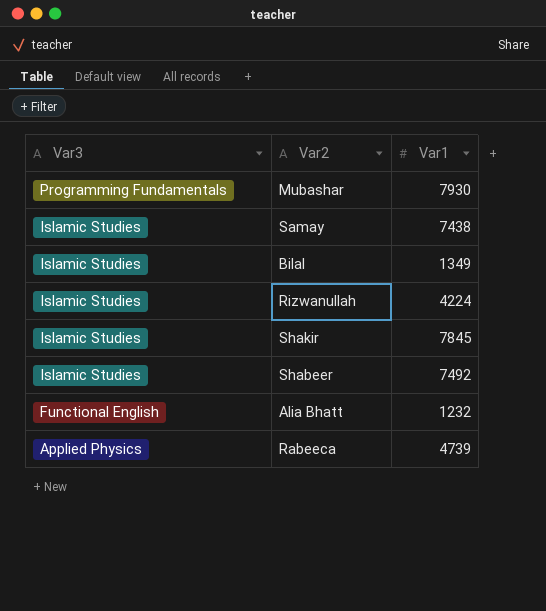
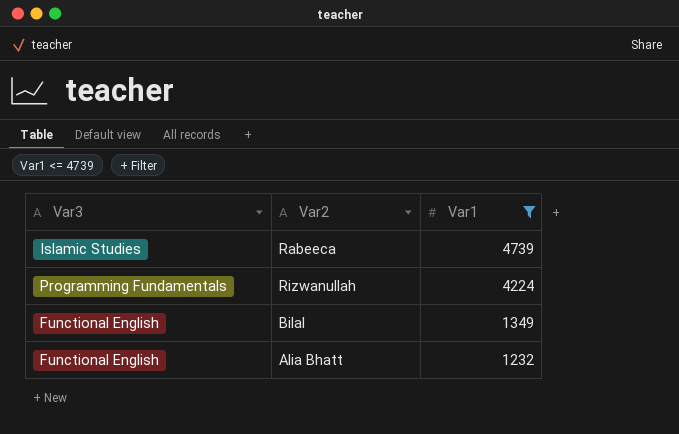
filter: none -> Var1 <= 4739
row order: Var3 descending -> Var1 descending
Rabeeca | Var3: Applied Physics -> Islamic Studies
Rizwanullah | Var3: Islamic Studies -> Programming Fundamentals
Bilal | Var3: Islamic Studies -> Functional English

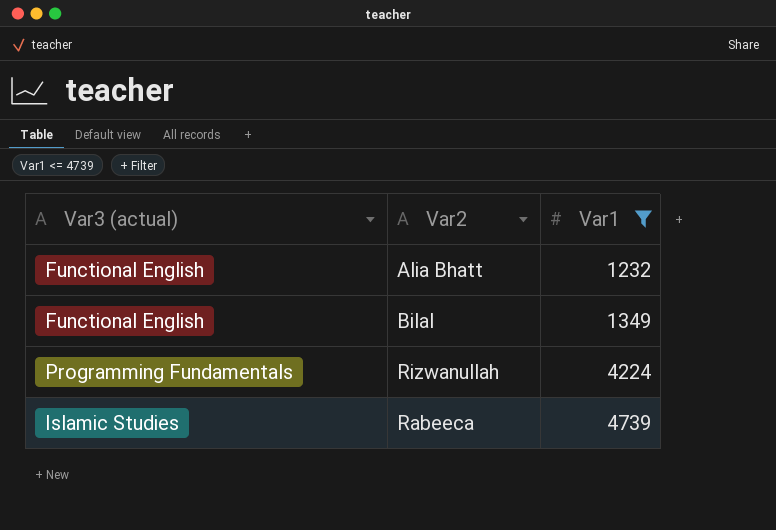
row order: Var1 descending -> Var1 ascending
column name: Var3 -> Var3 (actual)

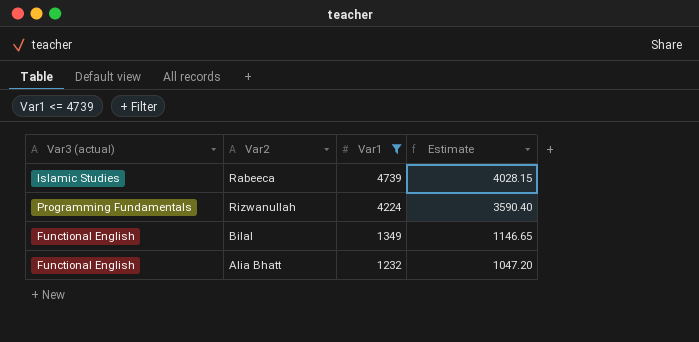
row order: Var1 ascending -> Var1 descending
column Estimate | formula: none -> [Var1] * 0.85

